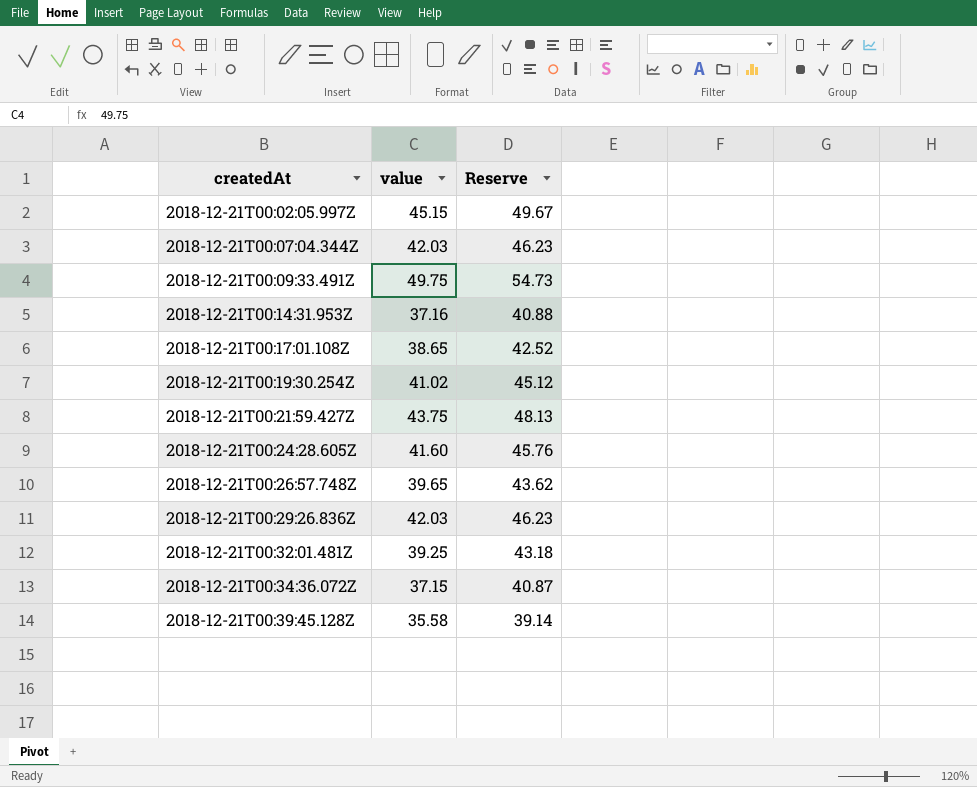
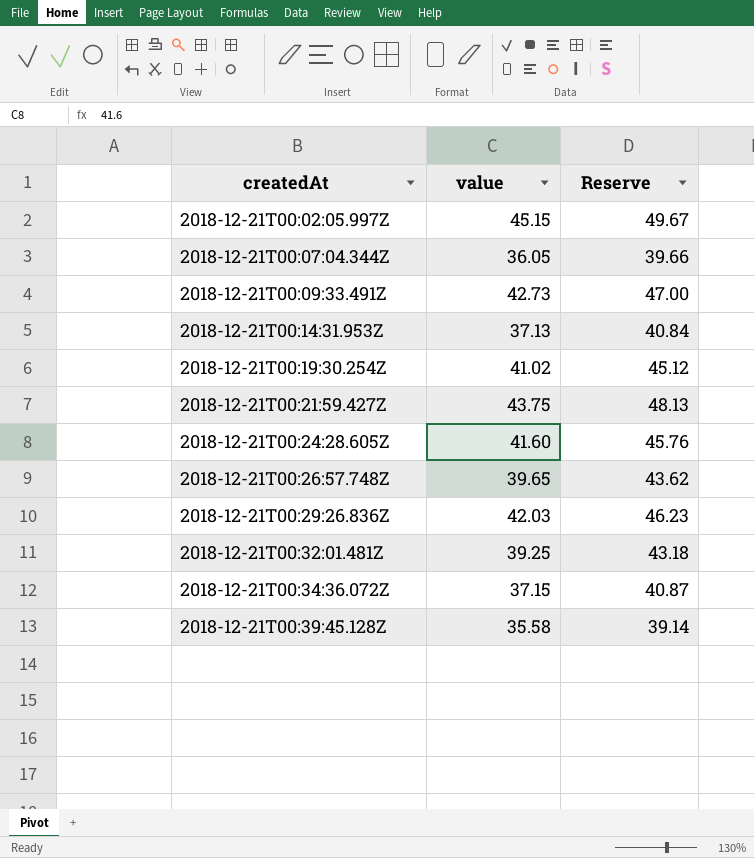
row 2018-12-21T00:17:01.108Z: 38.65 | 42.52 -> none
2018-12-21T00:07:04.344Z | value: 42.03 -> 36.05
2018-12-21T00:07:04.344Z | Reserve: 46.23 -> 39.66
2018-12-21T00:09:33.491Z | value: 49.75 -> 42.73
2018-12-21T00:09:33.491Z | Reserve: 54.73 -> 47.00
2018-12-21T00:14:31.953Z | value: 37.16 -> 37.13
2018-12-21T00:14:31.953Z | Reserve: 40.88 -> 40.84

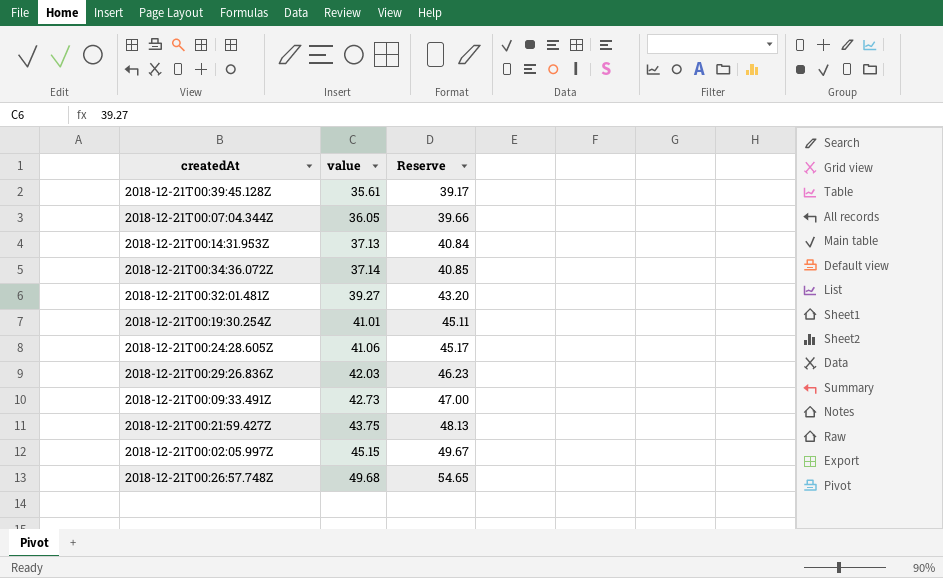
row order: createdAt ascending -> value ascending
2018-12-21T00:39:45.128Z | value: 35.58 -> 35.61
2018-12-21T00:39:45.128Z | Reserve: 39.14 -> 39.17
2018-12-21T00:34:36.072Z | value: 37.15 -> 37.14
2018-12-21T00:34:36.072Z | Reserve: 40.87 -> 40.85
2018-12-21T00:32:01.481Z | value: 39.25 -> 39.27
2018-12-21T00:32:01.481Z | Reserve: 43.18 -> 43.20
2018-12-21T00:19:30.254Z | value: 41.02 -> 41.01
2018-12-21T00:19:30.254Z | Reserve: 45.12 -> 45.11
2018-12-21T00:24:28.605Z | value: 41.60 -> 41.06
2018-12-21T00:24:28.605Z | Reserve: 45.76 -> 45.17
2018-12-21T00:26:57.748Z | value: 39.65 -> 49.68
2018-12-21T00:26:57.748Z | Reserve: 43.62 -> 54.65

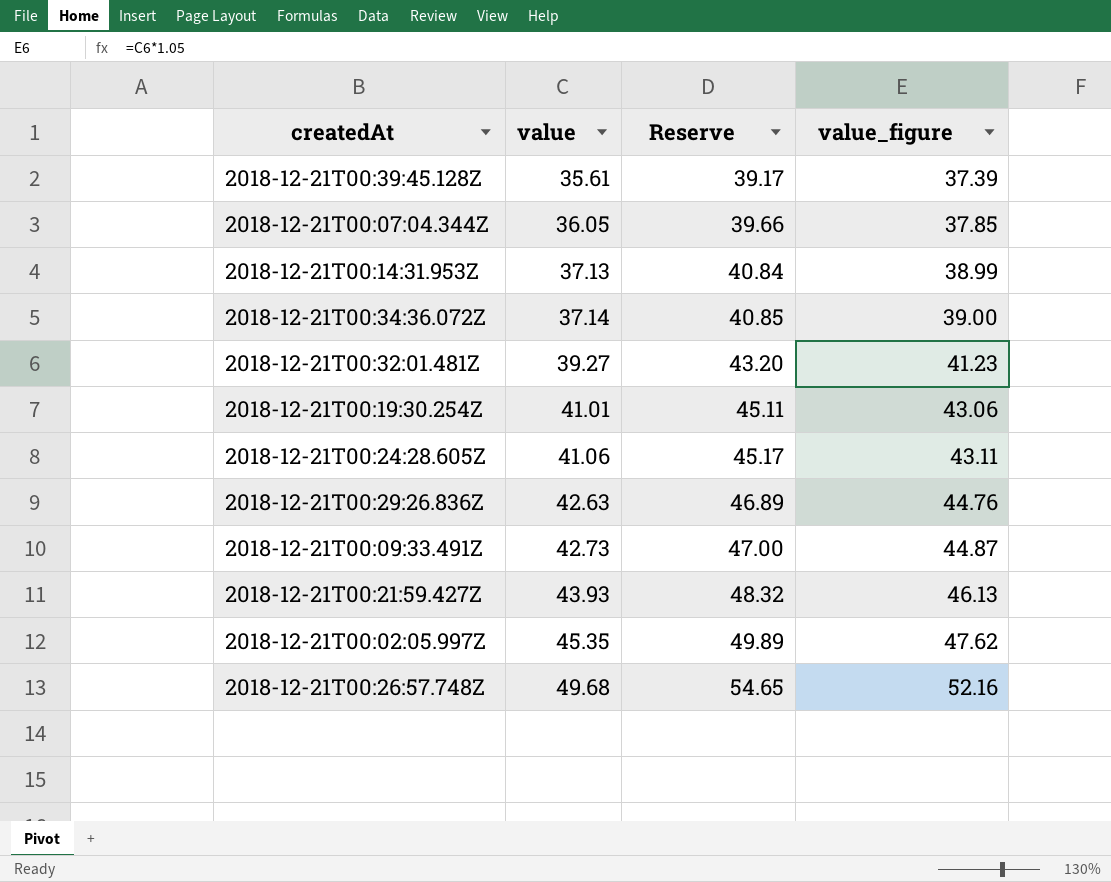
column value_figure | formula: none -> [value] * 1.05
2018-12-21T00:29:26.836Z | value: 42.03 -> 42.63
2018-12-21T00:29:26.836Z | Reserve: 46.23 -> 46.89
2018-12-21T00:21:59.427Z | value: 43.75 -> 43.93
2018-12-21T00:21:59.427Z | Reserve: 48.13 -> 48.32
2018-12-21T00:02:05.997Z | value: 45.15 -> 45.35
2018-12-21T00:02:05.997Z | Reserve: 49.67 -> 49.89

